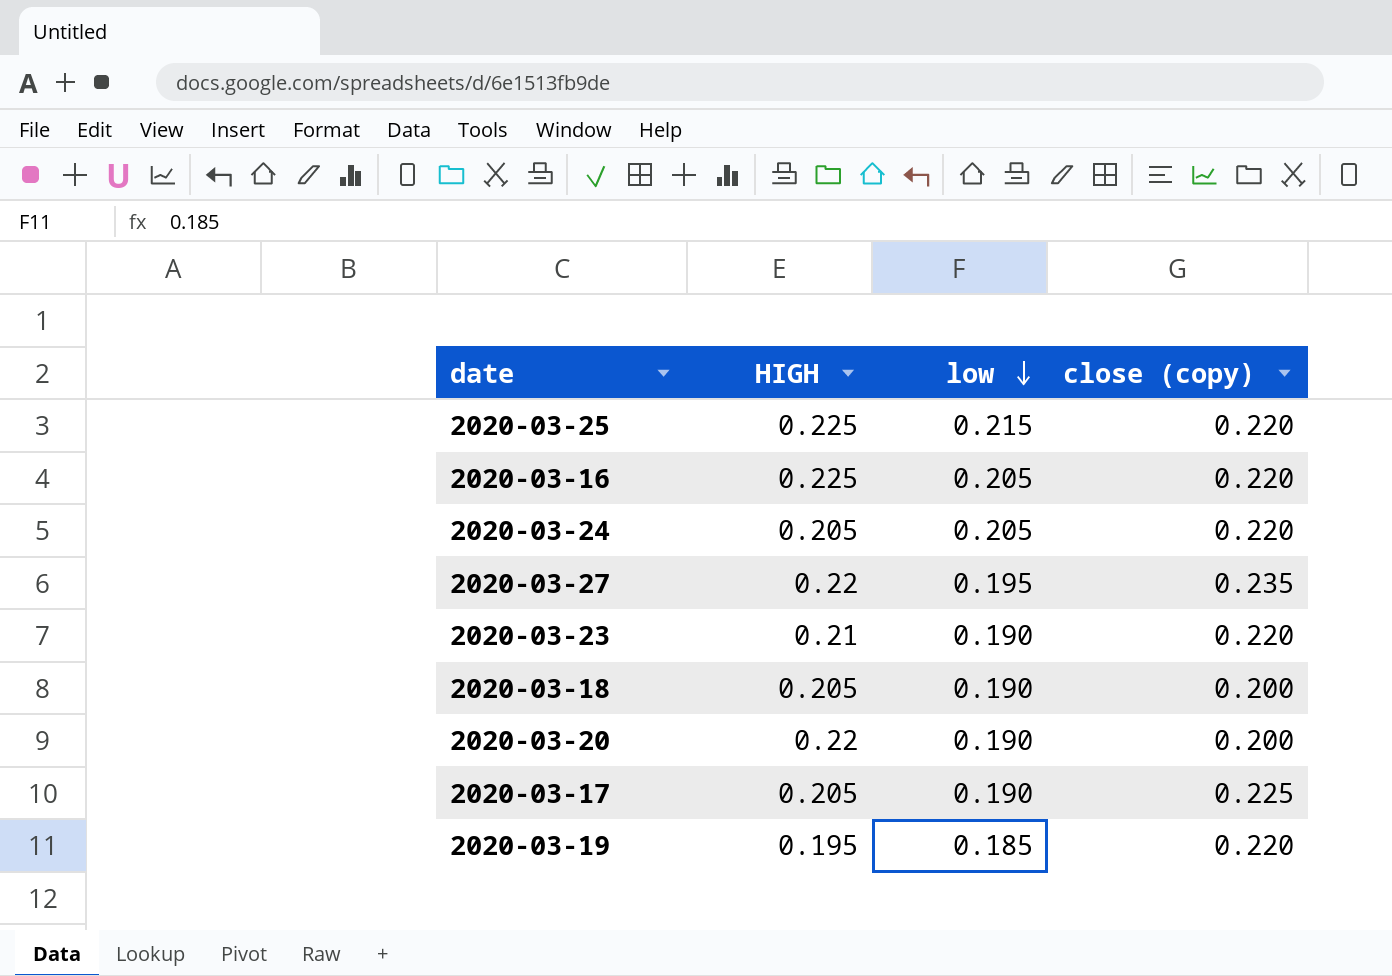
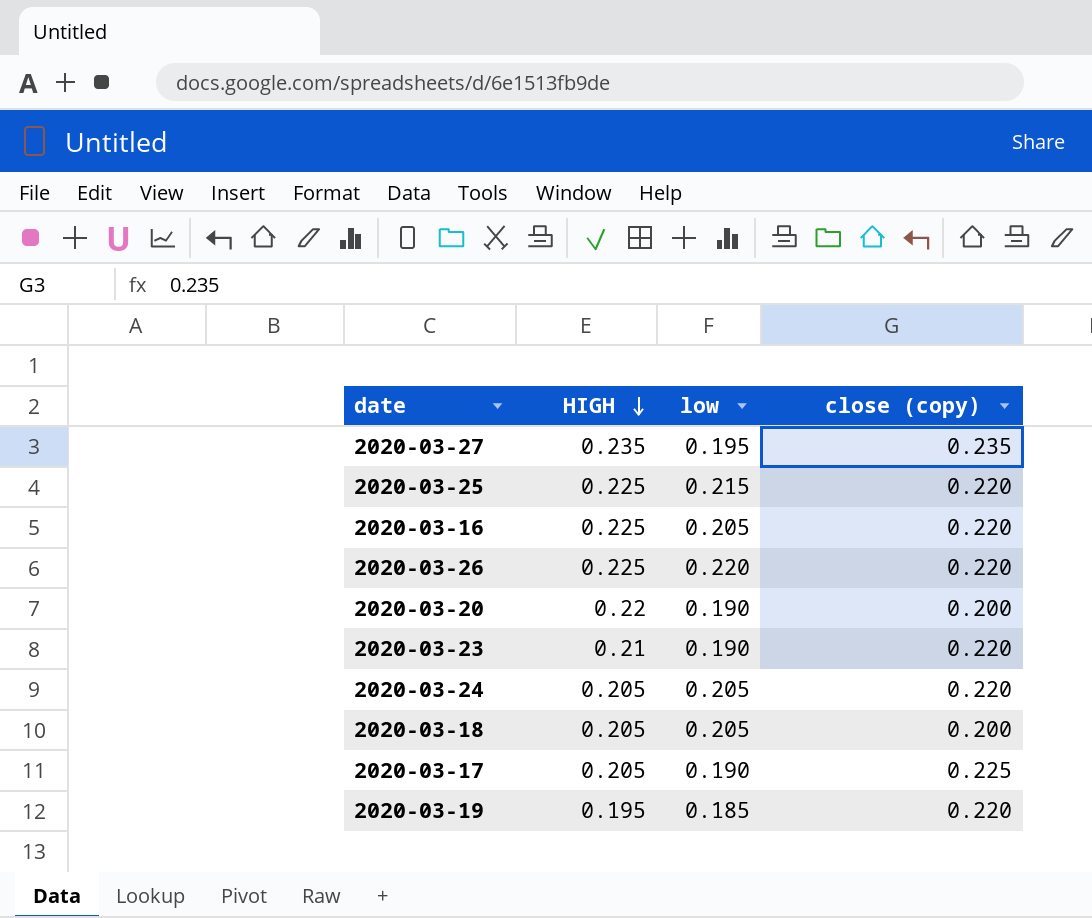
row order: low descending -> HIGH descending
2020-03-27 | HIGH: 0.22 -> 0.235
row 2020-03-26: none -> 0.225 | 0.220 | 0.220
2020-03-18 | low: 0.190 -> 0.205

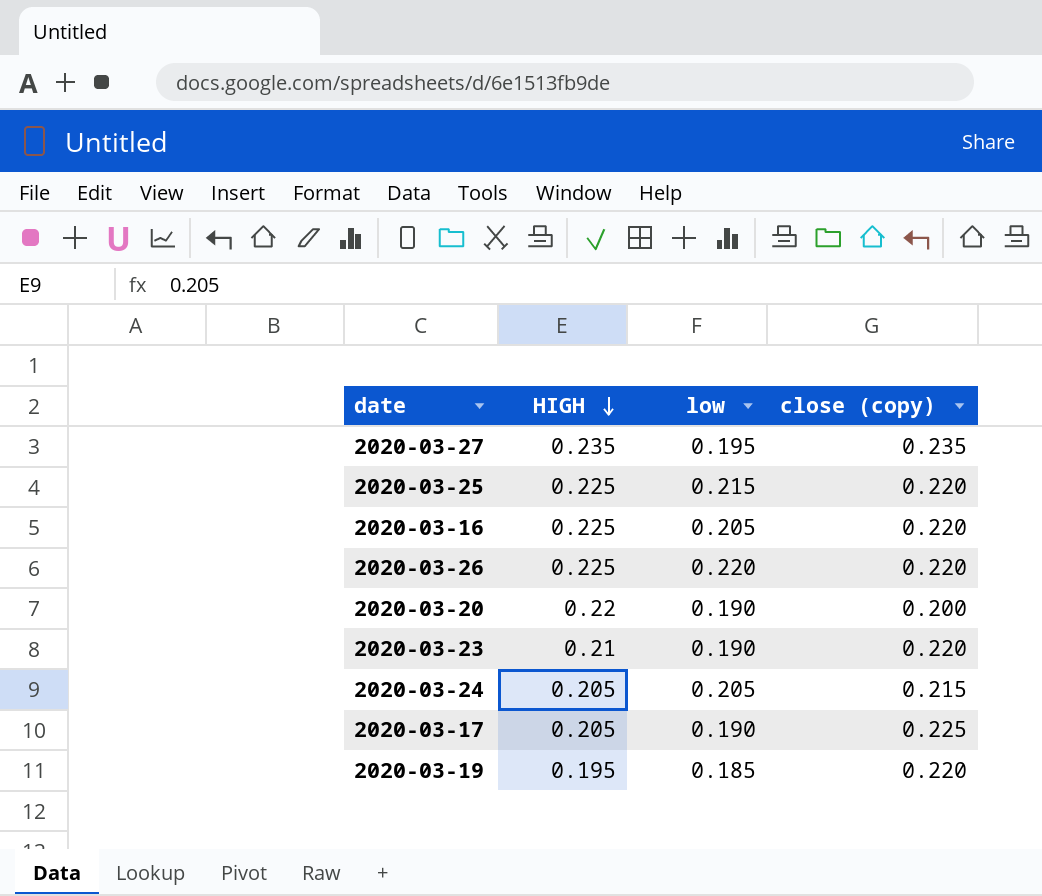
row 2020-03-18: 0.205 | 0.205 | 0.200 -> none
2020-03-24 | close (copy): 0.220 -> 0.215

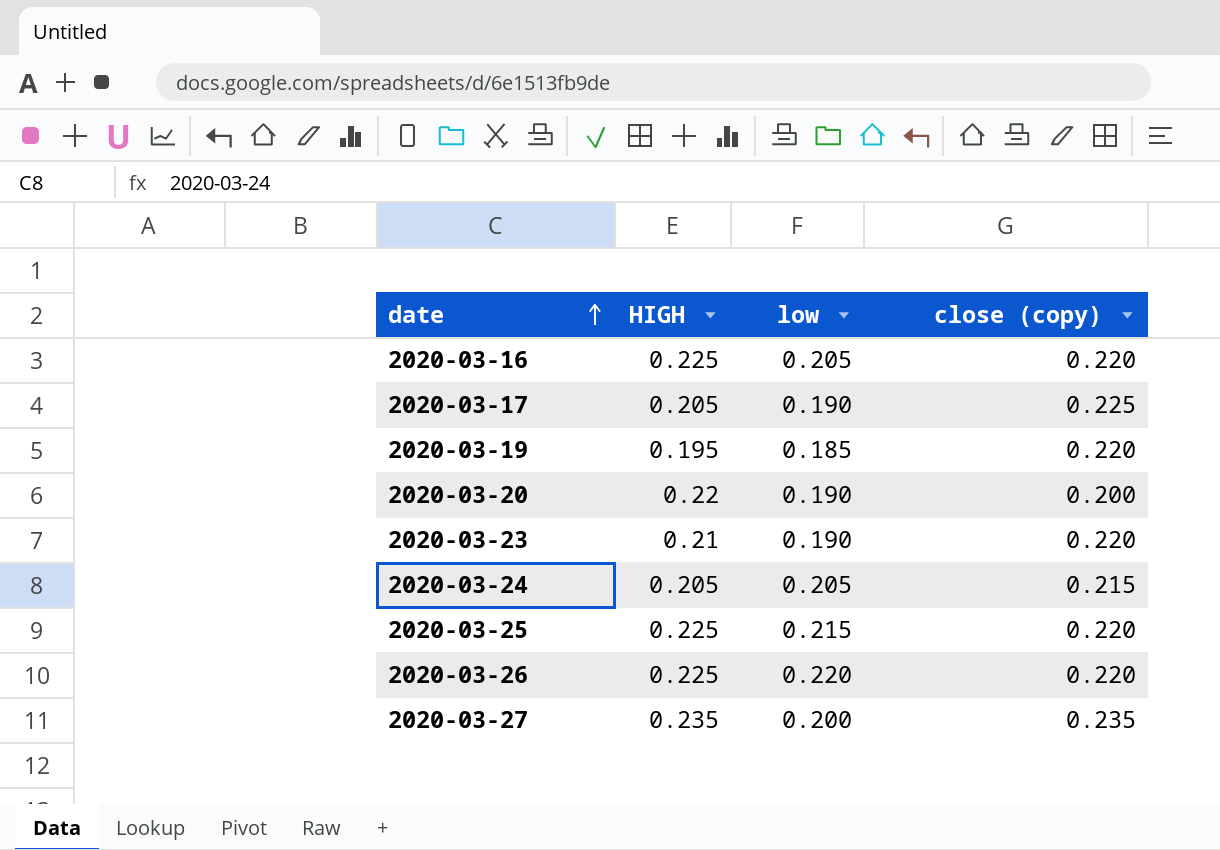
row order: HIGH descending -> date ascending
2020-03-27 | low: 0.195 -> 0.200

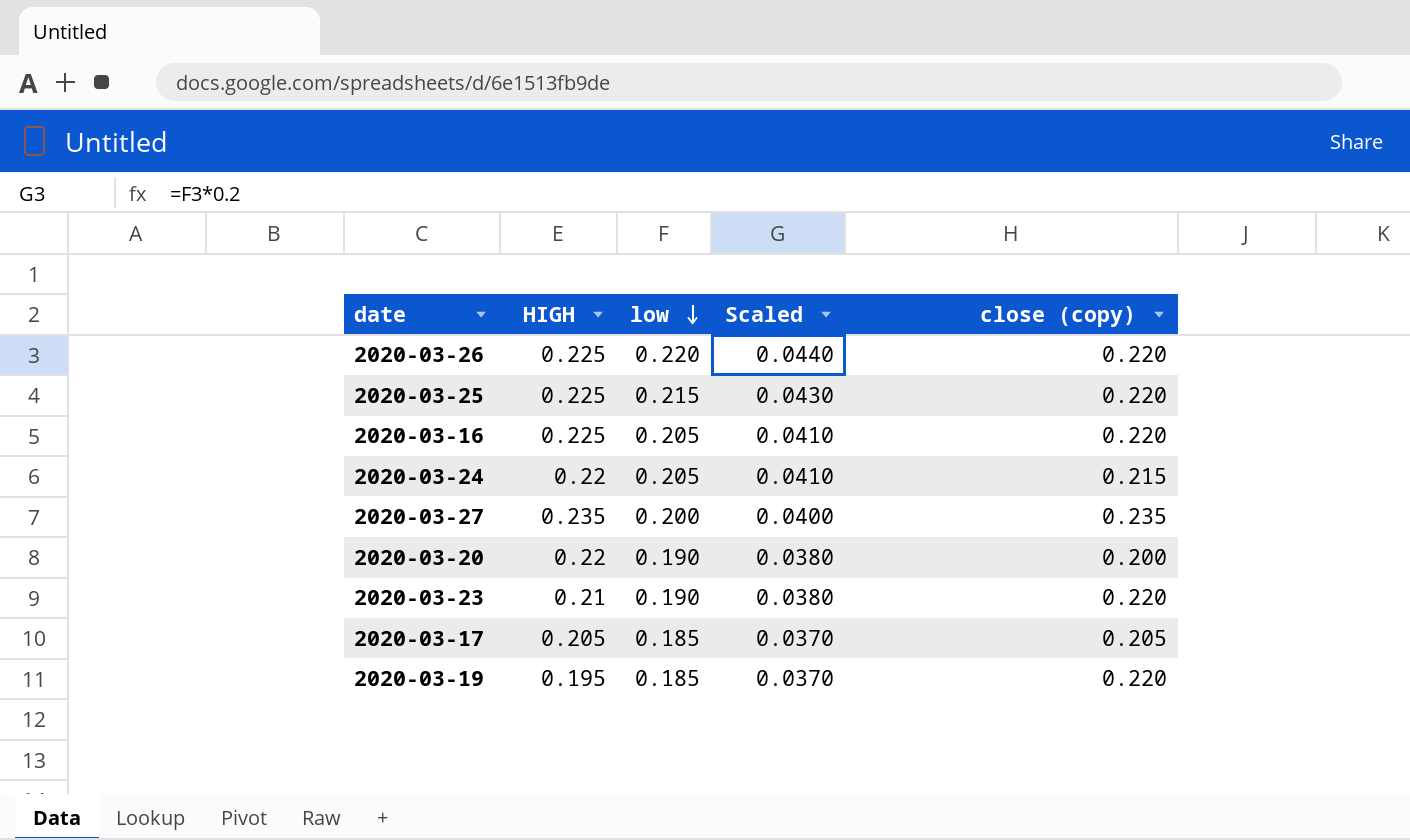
row order: date ascending -> low descending
column Scaled | formula: none -> [low] * 0.2
2020-03-24 | HIGH: 0.205 -> 0.22
2020-03-17 | low: 0.190 -> 0.185
2020-03-17 | close (copy): 0.225 -> 0.205

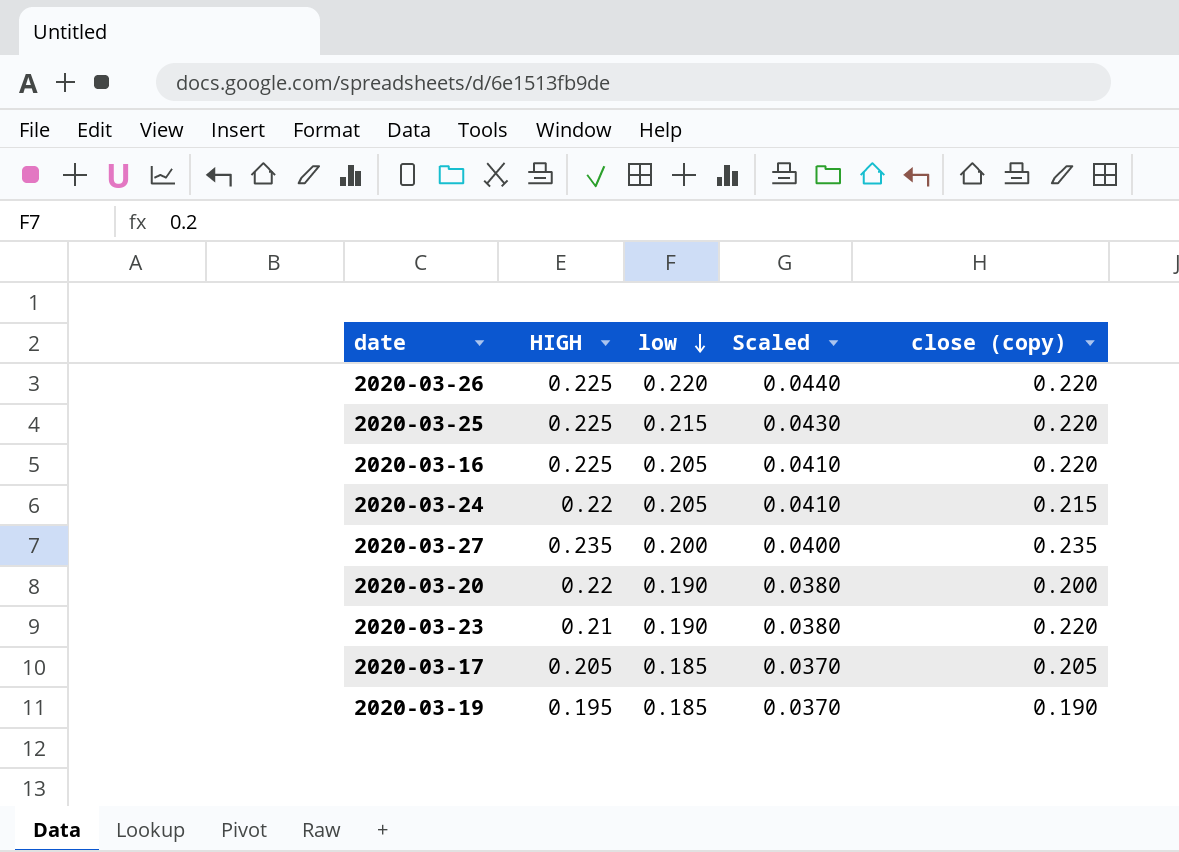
2020-03-19 | close (copy): 0.220 -> 0.190

